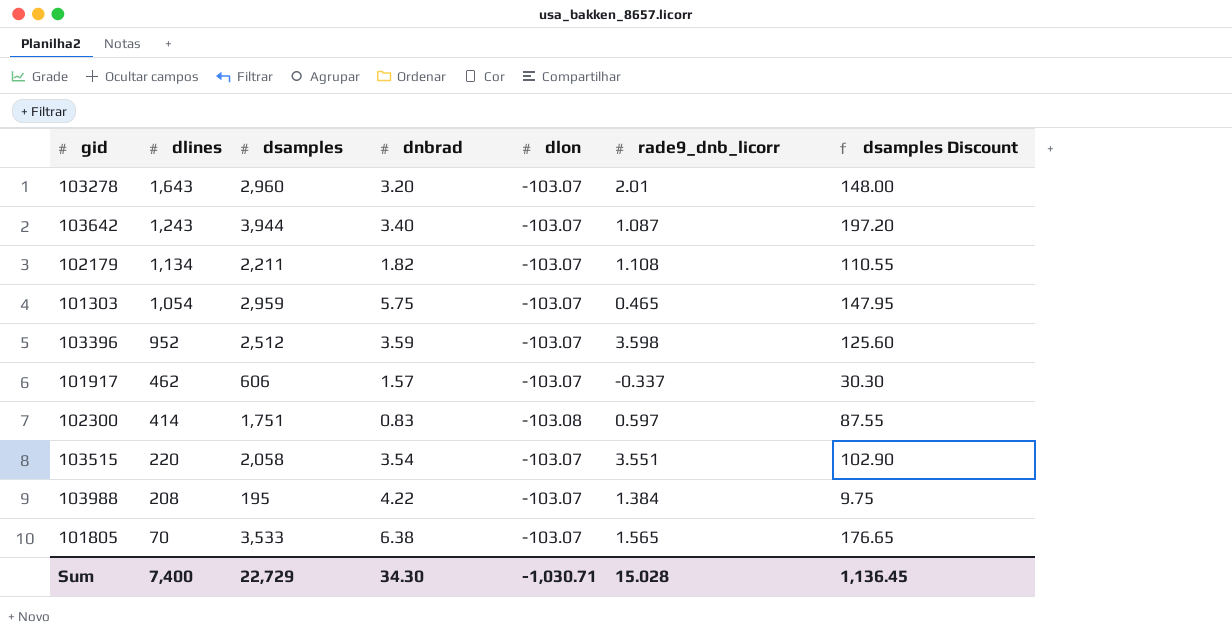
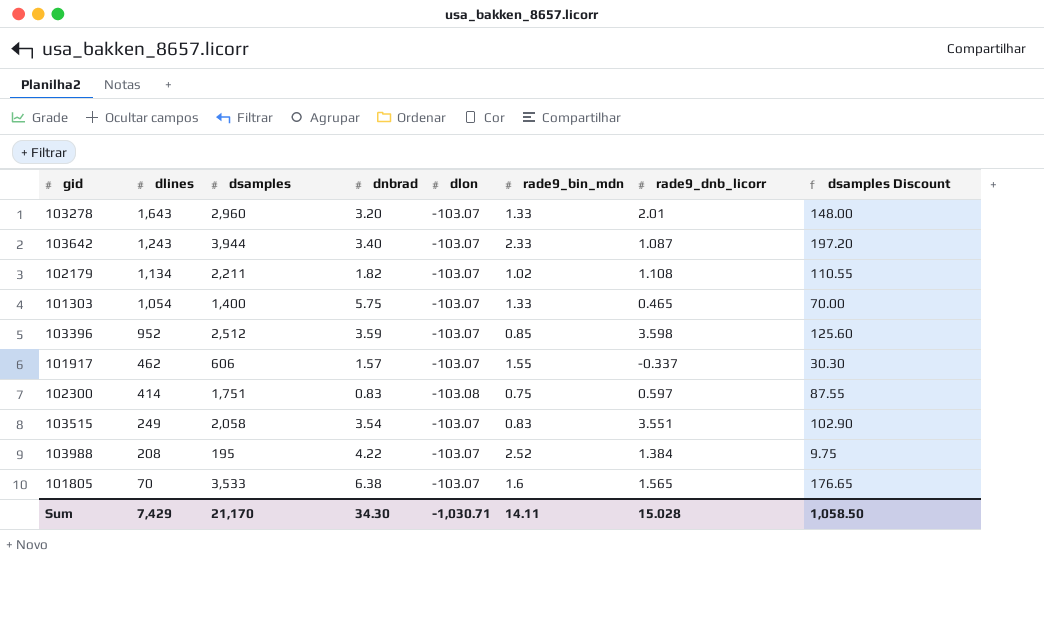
column rade9_bin_mdn | position: none -> 6
101303 | dsamples: 2,959 -> 1,400
101303 | dsamples Discount: 147.95 -> 70.00
103515 | dlines: 220 -> 249
Sum | dlines: 7,400 -> 7,429
Sum | dsamples: 22,729 -> 21,170
Sum | dsamples Discount: 1,136.45 -> 1,058.50

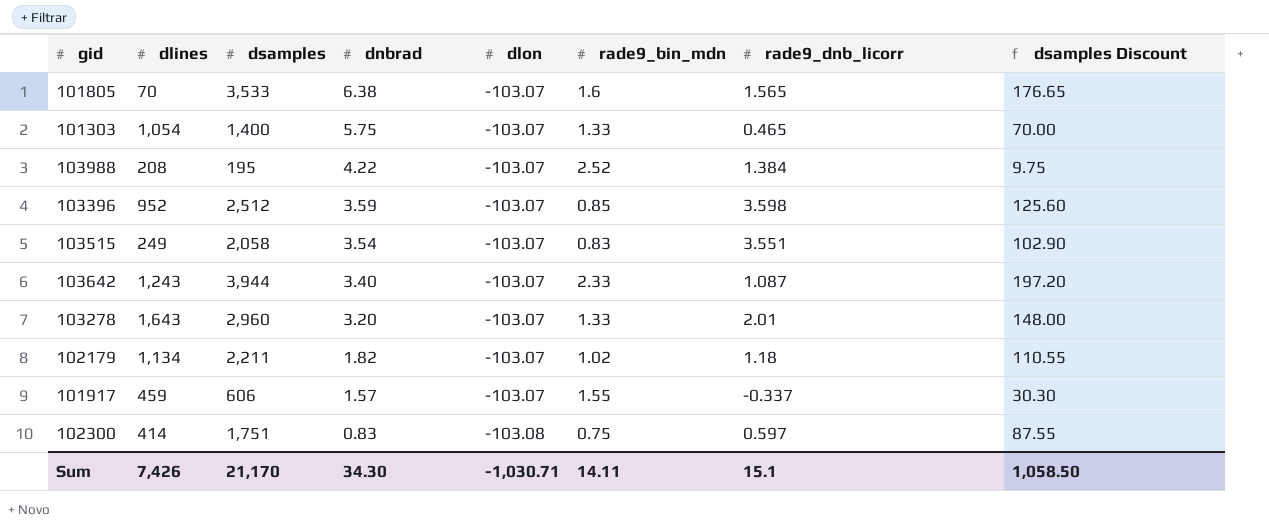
row order: dlines descending -> dnbrad descending
102179 | rade9_dnb_licorr: 1.108 -> 1.18
101917 | dlines: 462 -> 459
Sum | dlines: 7,429 -> 7,426
Sum | rade9_dnb_licorr: 15.028 -> 15.1

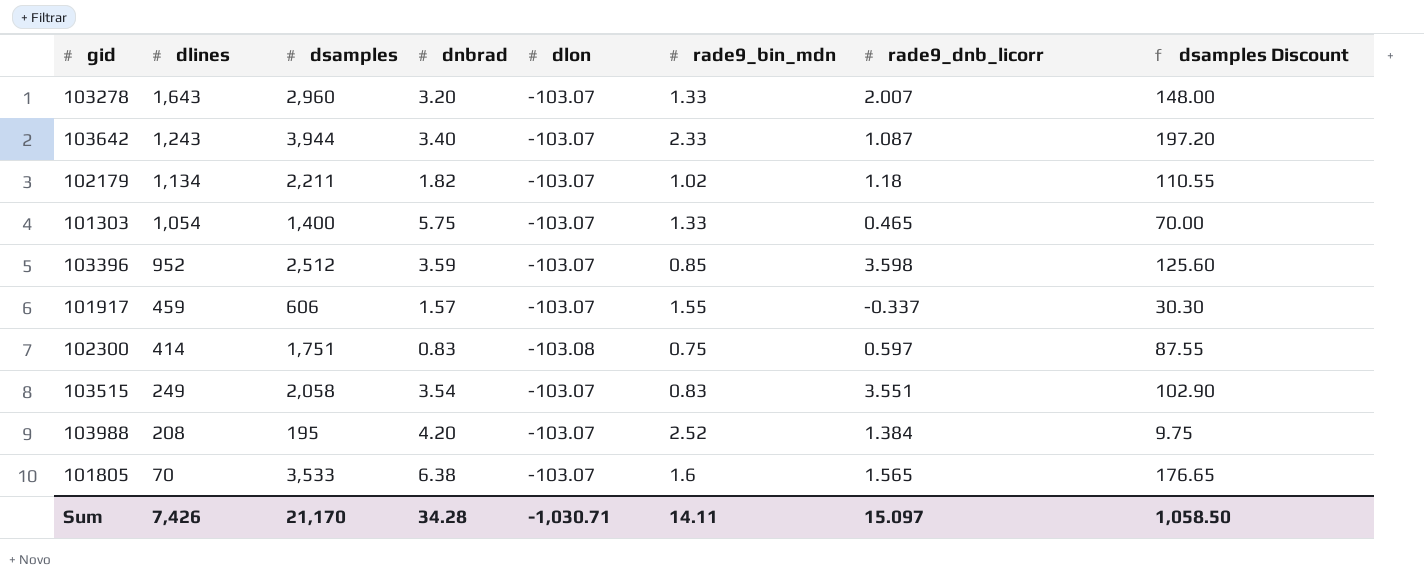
row order: dnbrad descending -> dlines descending
103278 | rade9_dnb_licorr: 2.01 -> 2.007
103988 | dnbrad: 4.22 -> 4.20
Sum | dnbrad: 34.30 -> 34.28
Sum | rade9_dnb_licorr: 15.1 -> 15.097

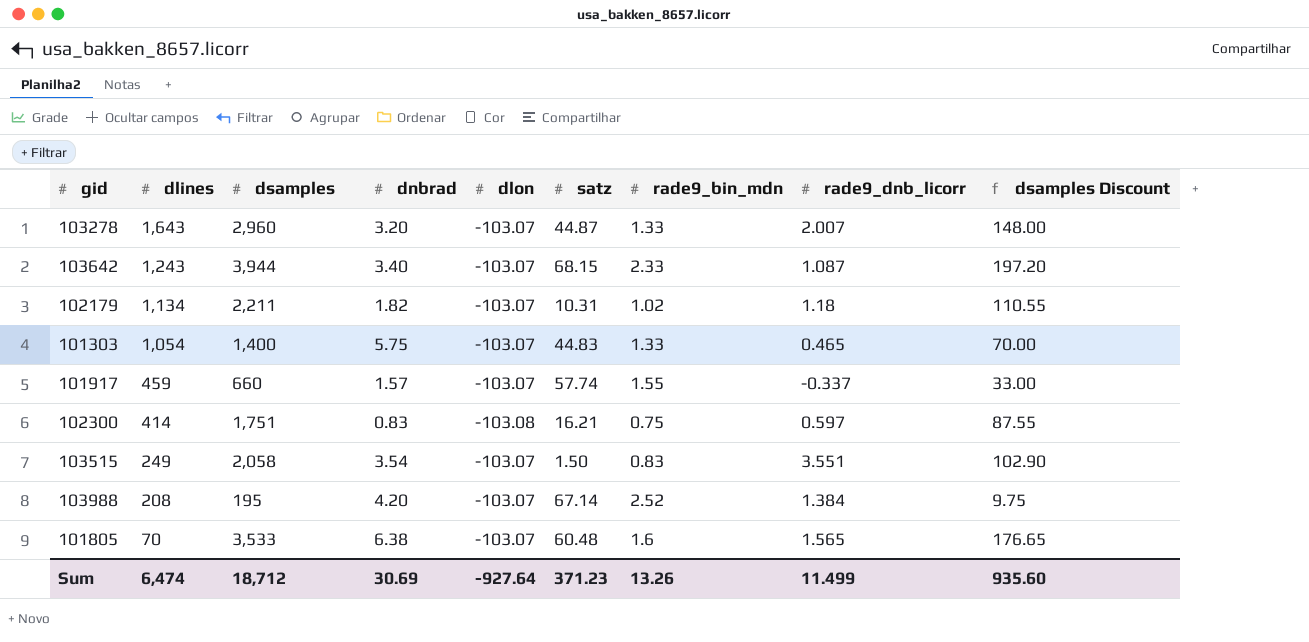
column satz | position: none -> 6
row 103396: 952 | 2,512 | 3.59 | -103.07 | 0.85 | 3.598 | 125.60 -> none
101917 | dsamples: 606 -> 660
101917 | dsamples Discount: 30.30 -> 33.00
Sum | dlines: 7,426 -> 6,474
Sum | dsamples: 21,170 -> 18,712
Sum | dnbrad: 34.28 -> 30.69
Sum | dlon: -1,030.71 -> -927.64
Sum | rade9_bin_mdn: 14.11 -> 13.26
Sum | rade9_dnb_licorr: 15.097 -> 11.499
Sum | dsamples Discount: 1,058.50 -> 935.60

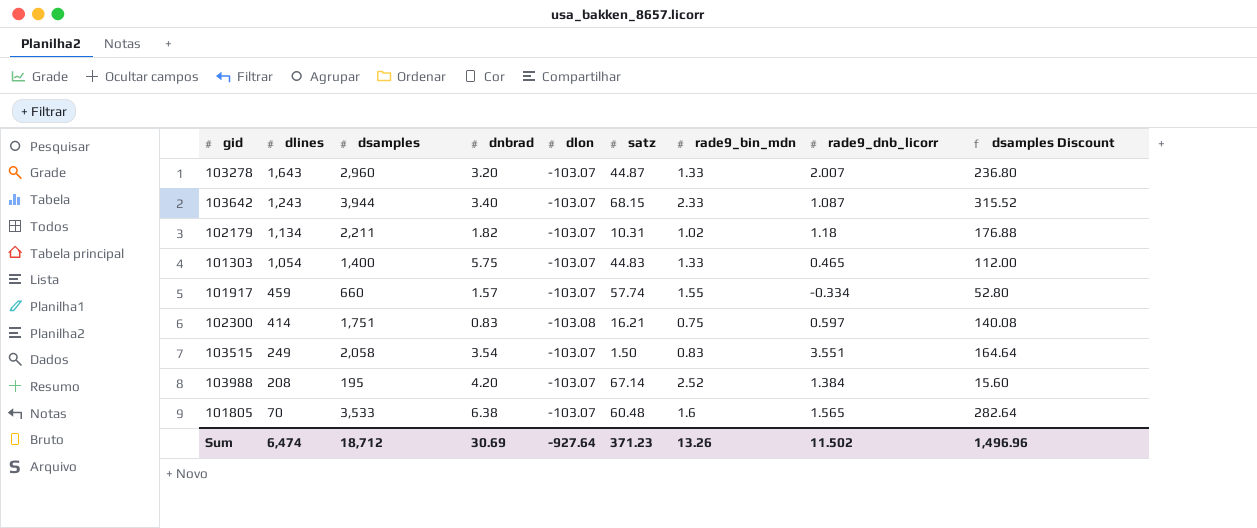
column dsamples Discount | formula: [dsamples] * 0.05 -> [dsamples] * 0.08
101917 | rade9_dnb_licorr: -0.337 -> -0.334
Sum | rade9_dnb_licorr: 11.499 -> 11.502
Sum | dsamples Discount: 935.60 -> 1,496.96

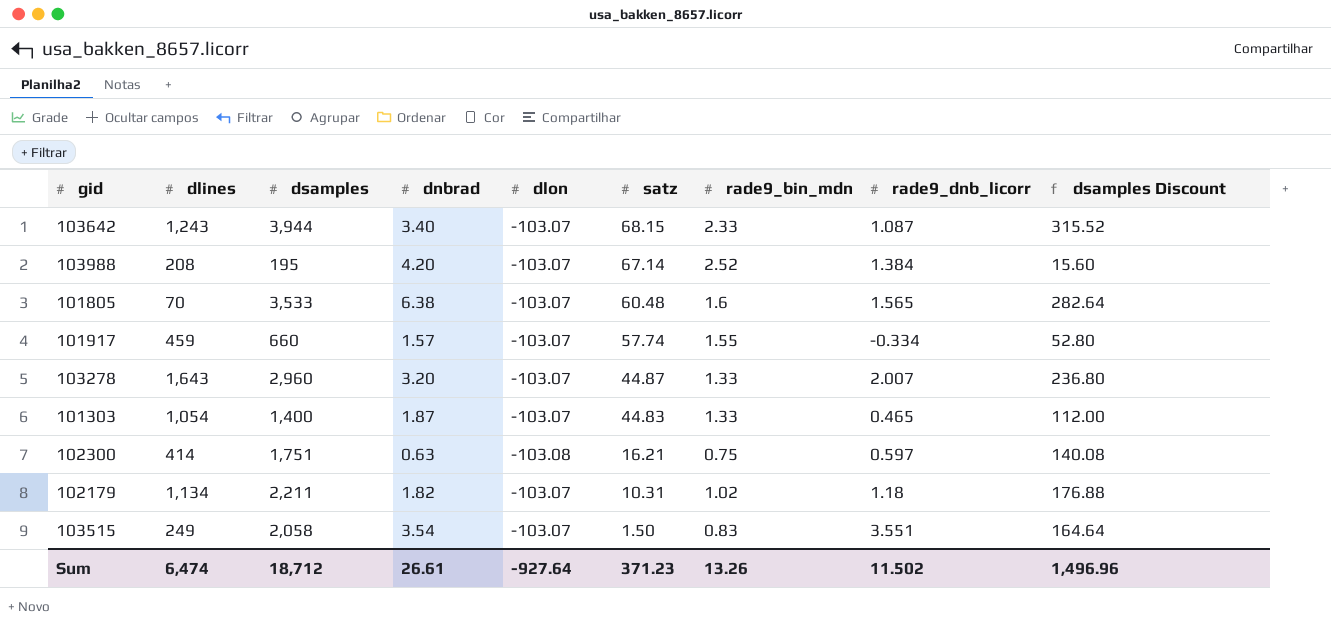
row order: dlines descending -> satz descending
101303 | dnbrad: 5.75 -> 1.87
102300 | dnbrad: 0.83 -> 0.63
Sum | dnbrad: 30.69 -> 26.61

